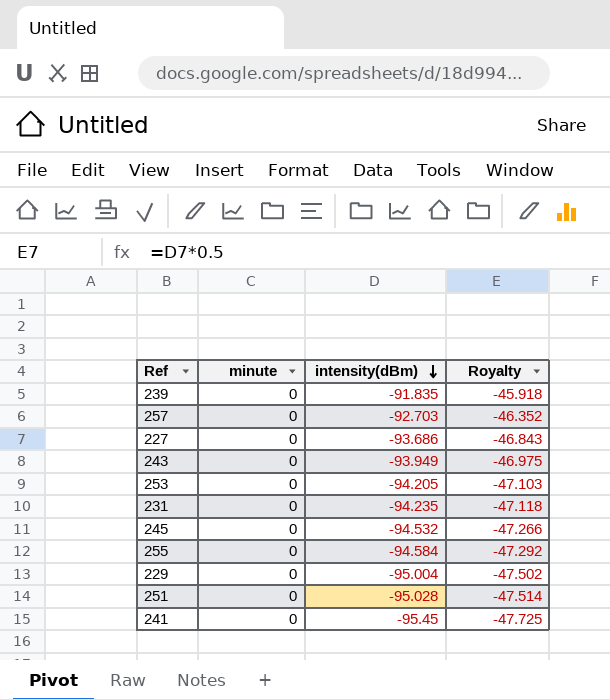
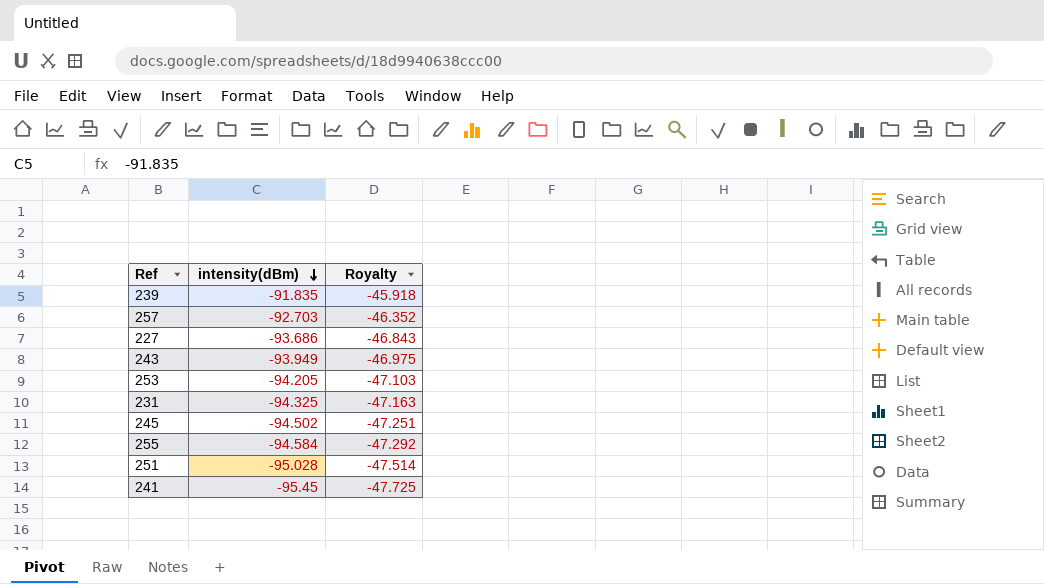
column minute | position: 2 -> none
row 229: 0 | -95.004 | -47.502 -> none
231 | intensity(dBm): -94.235 -> -94.325
231 | Royalty: -47.118 -> -47.163
245 | intensity(dBm): -94.532 -> -94.502
245 | Royalty: -47.266 -> -47.251

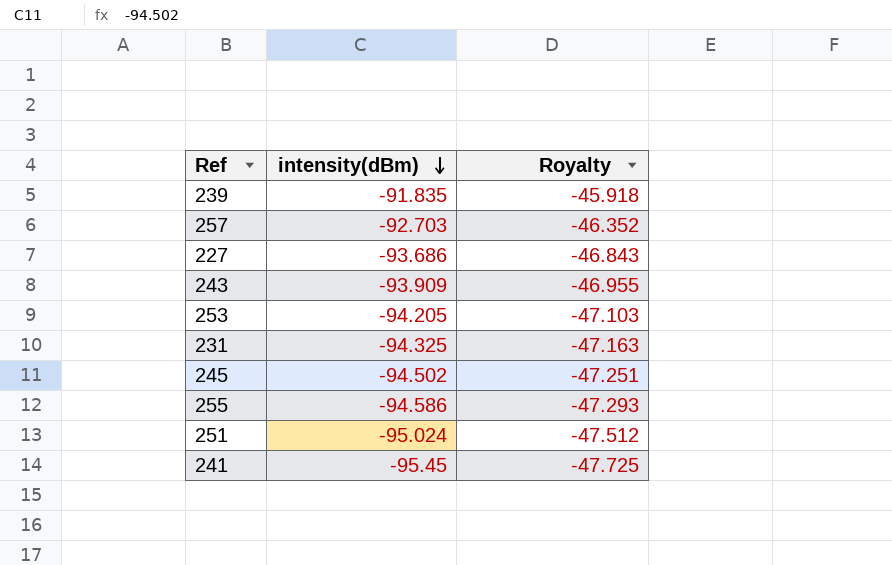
243 | intensity(dBm): -93.949 -> -93.909
243 | Royalty: -46.975 -> -46.955
255 | intensity(dBm): -94.584 -> -94.586
255 | Royalty: -47.292 -> -47.293
251 | intensity(dBm): -95.028 -> -95.024
251 | Royalty: -47.514 -> -47.512

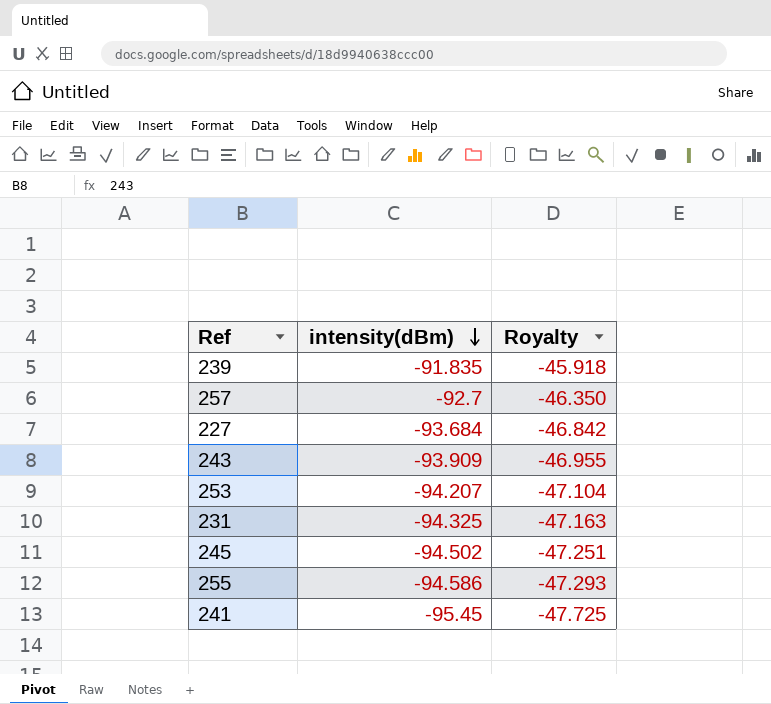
row 251: -95.024 | -47.512 -> none
257 | intensity(dBm): -92.703 -> -92.7
257 | Royalty: -46.352 -> -46.350
227 | intensity(dBm): -93.686 -> -93.684
227 | Royalty: -46.843 -> -46.842
253 | intensity(dBm): -94.205 -> -94.207
253 | Royalty: -47.103 -> -47.104

